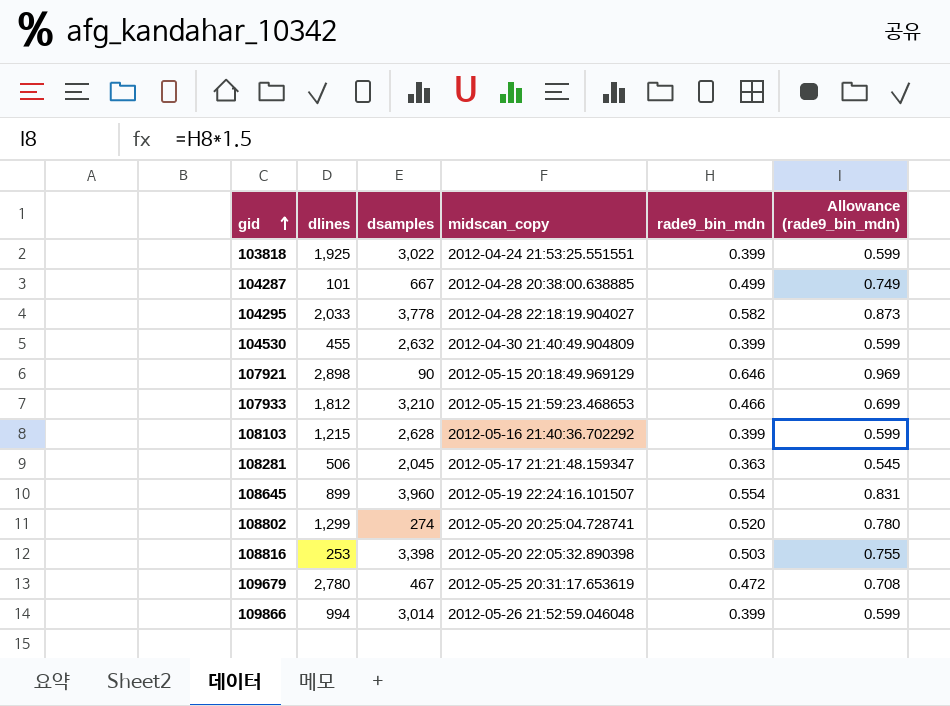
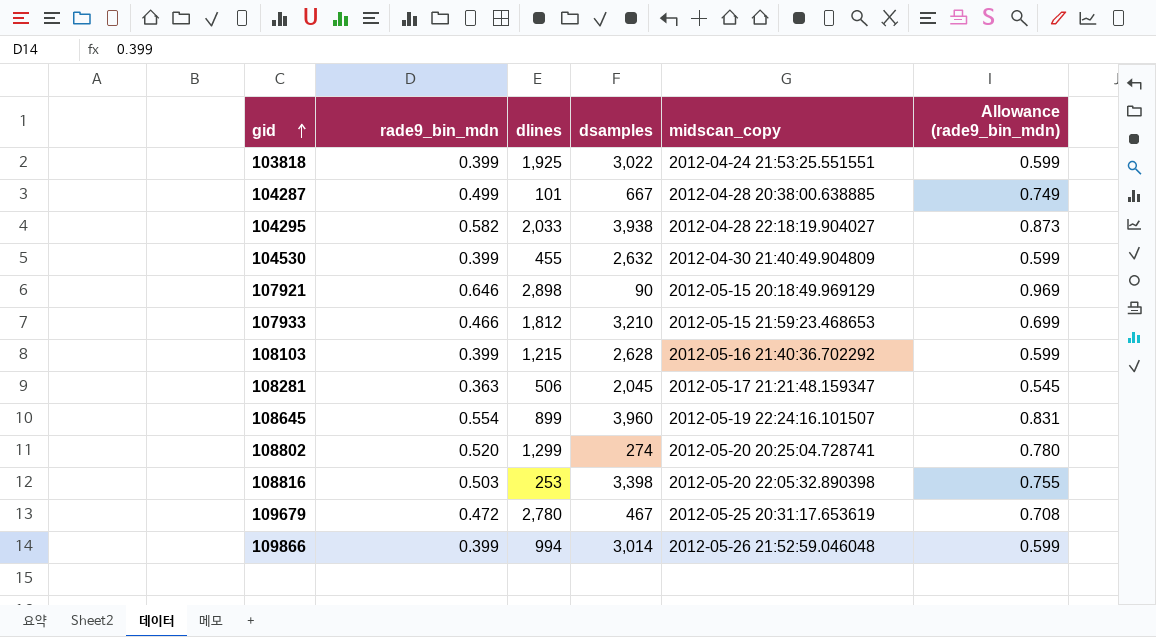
column rade9_bin_mdn | position: 5 -> 2
104295 | dsamples: 3,778 -> 3,938

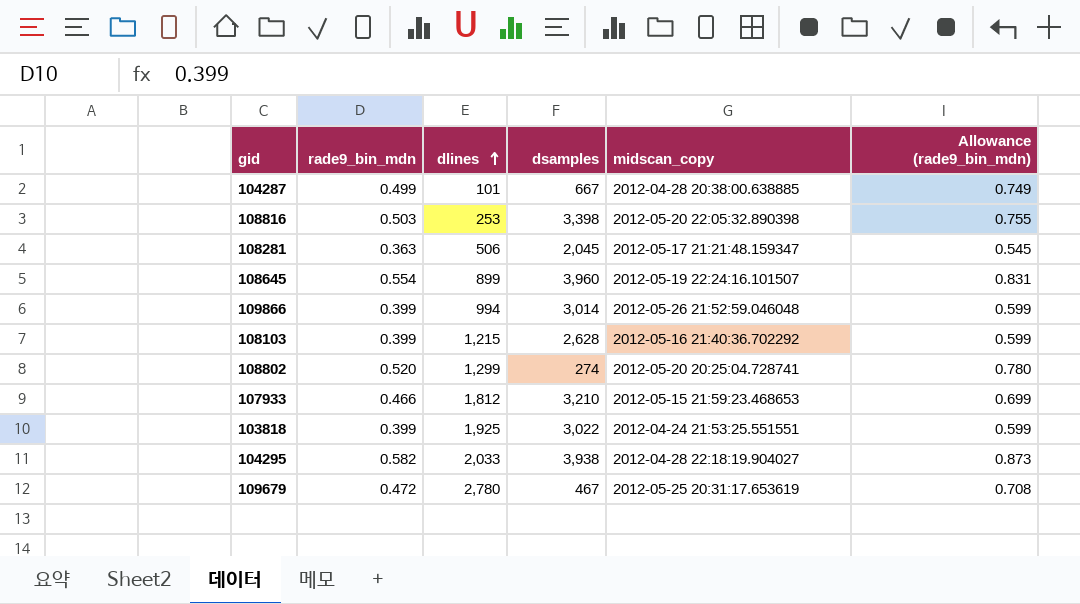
row order: gid ascending -> dlines ascending
row 104530: 0.399 | 455 | 2,632 | 2012-04-30 21:40:49.904809 | 0.599 -> none
row 107921: 0.646 | 2,898 | 90 | 2012-05-15 20:18:49.969129 | 0.969 -> none

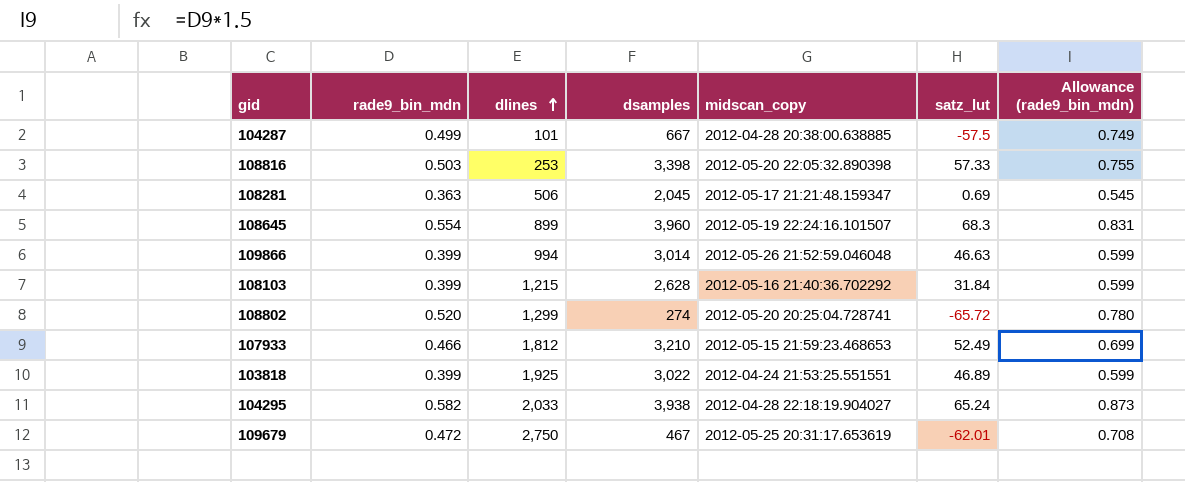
column satz_lut | position: none -> 6
109679 | dlines: 2,780 -> 2,750

